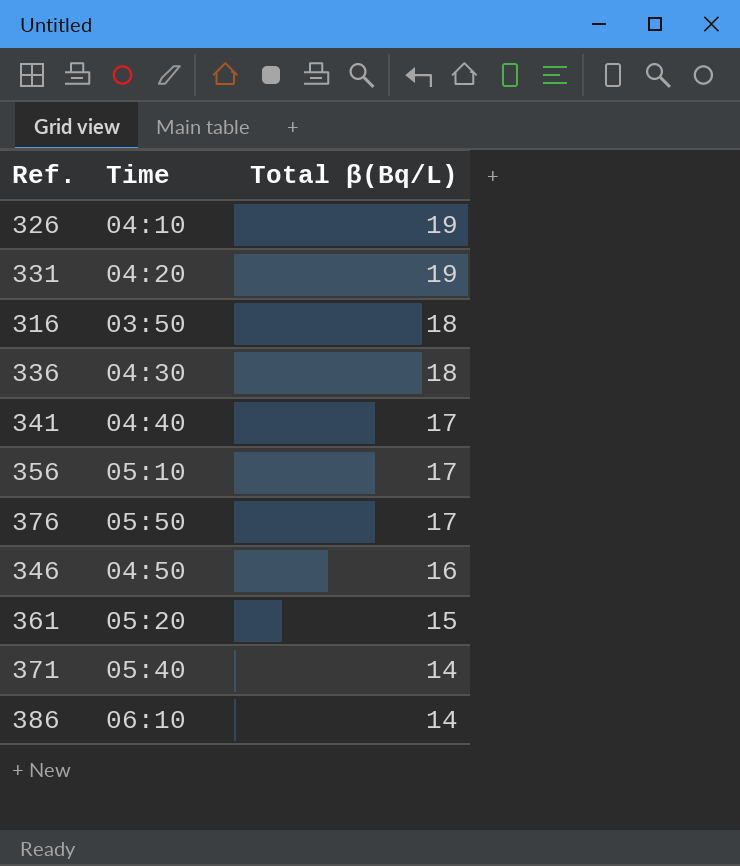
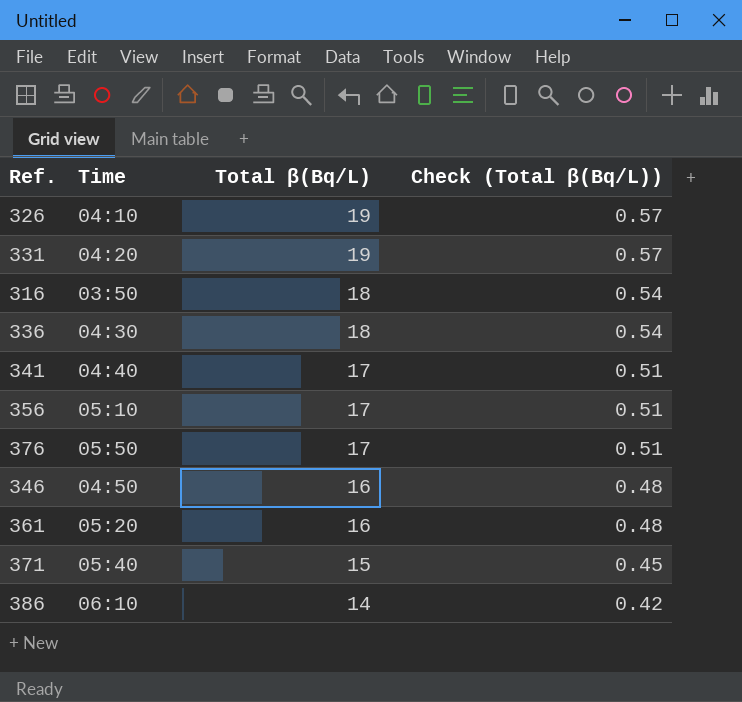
column Check (Total β(Bq/L)) | formula: none -> [Total β(Bq/L)] * 0.03
361 | Total β(Bq/L): 15 -> 16
371 | Total β(Bq/L): 14 -> 15

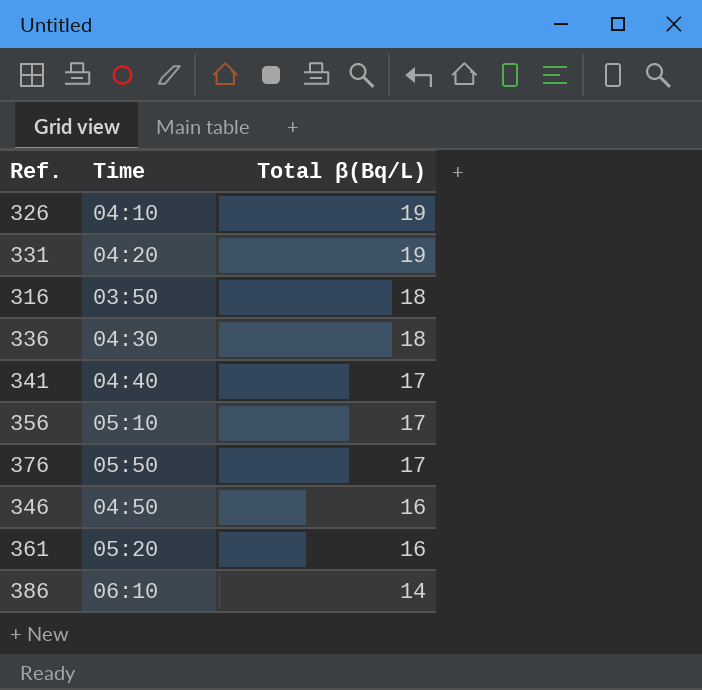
column Check (Total β(Bq/L)) | formula: [Total β(Bq/L)] * 0.03 -> none
row 371: 05:40 | 15 | 0.45 -> none

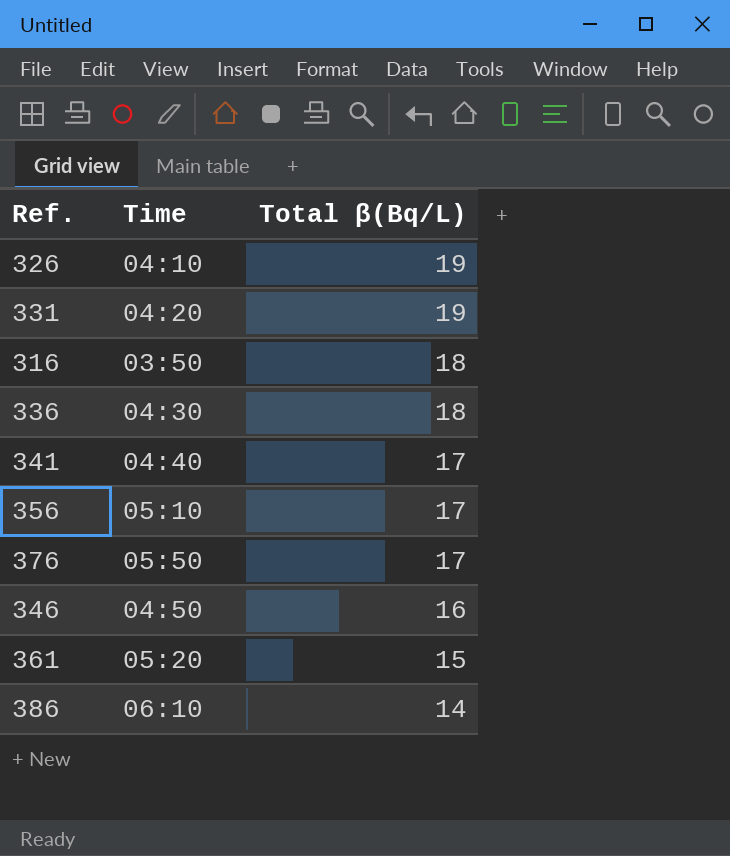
361 | Total β(Bq/L): 16 -> 15

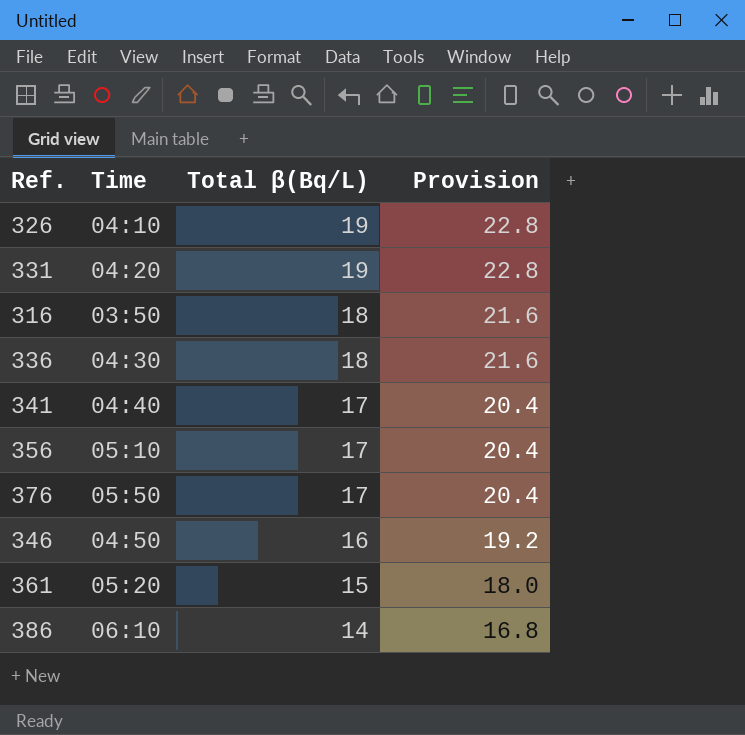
column Provision | formula: none -> [Total β(Bq/L)] * 1.2

